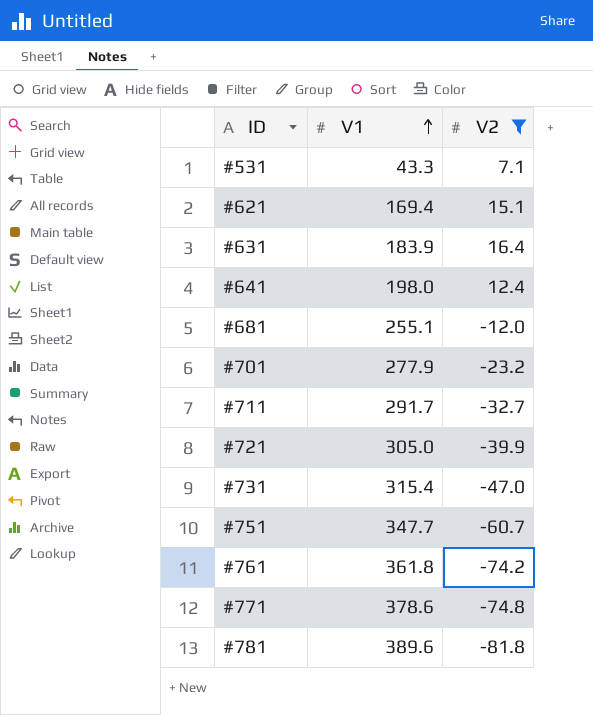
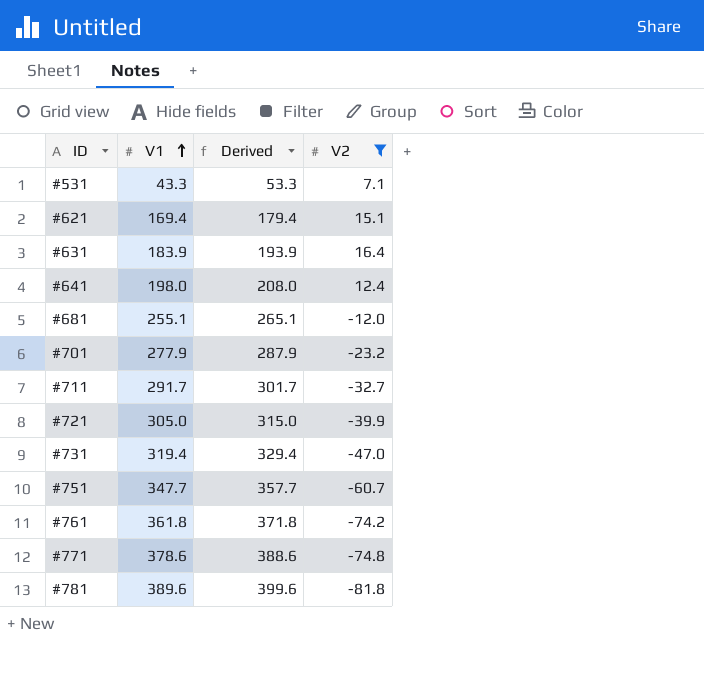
column Derived | formula: none -> [V1] + 10
#731 | V1: 315.4 -> 319.4

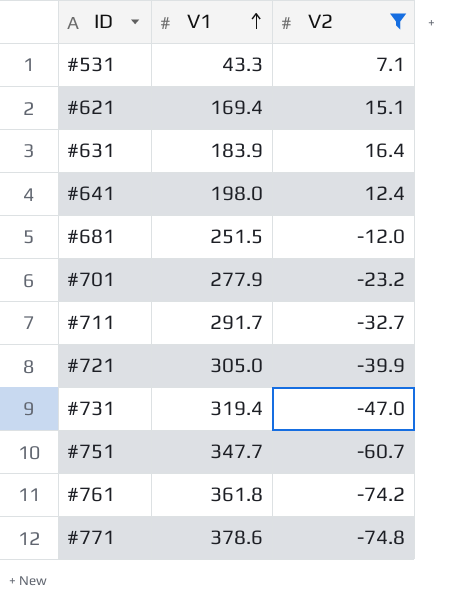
column Derived | formula: [V1] + 10 -> none
row #781: 389.6 | 399.6 | -81.8 -> none
#681 | V1: 255.1 -> 251.5

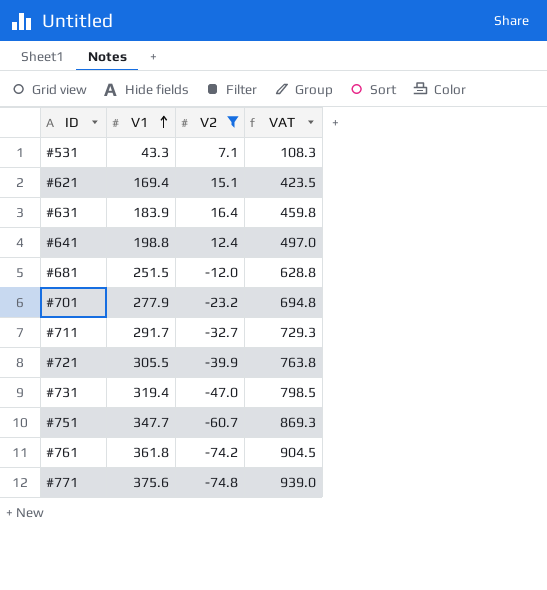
column VAT | formula: none -> [V1] * 2.5
#641 | V1: 198.0 -> 198.8
#721 | V1: 305.0 -> 305.5
#771 | V1: 378.6 -> 375.6

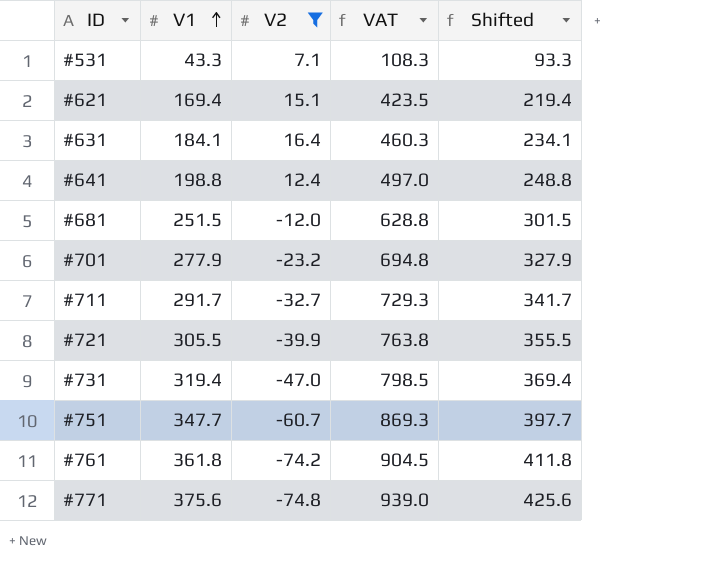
column Shifted | formula: none -> [V1] + 50
#631 | V1: 183.9 -> 184.1
#631 | VAT: 459.8 -> 460.3

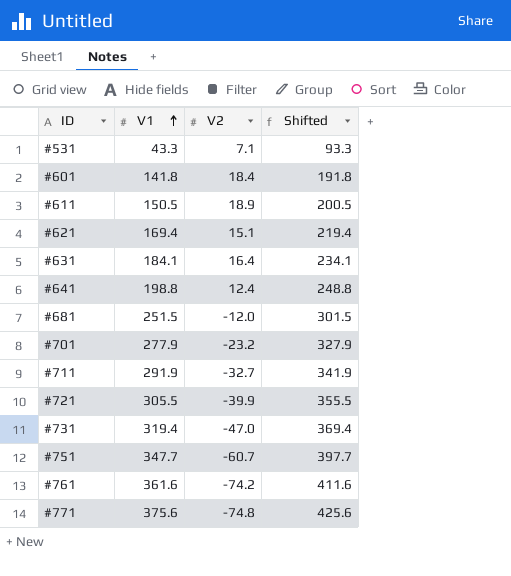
filter: V2 <= 16.4 -> none
column VAT | formula: [V1] * 2.5 -> none
#711 | V1: 291.7 -> 291.9
#711 | Shifted: 341.7 -> 341.9
#761 | V1: 361.8 -> 361.6
#761 | Shifted: 411.8 -> 411.6

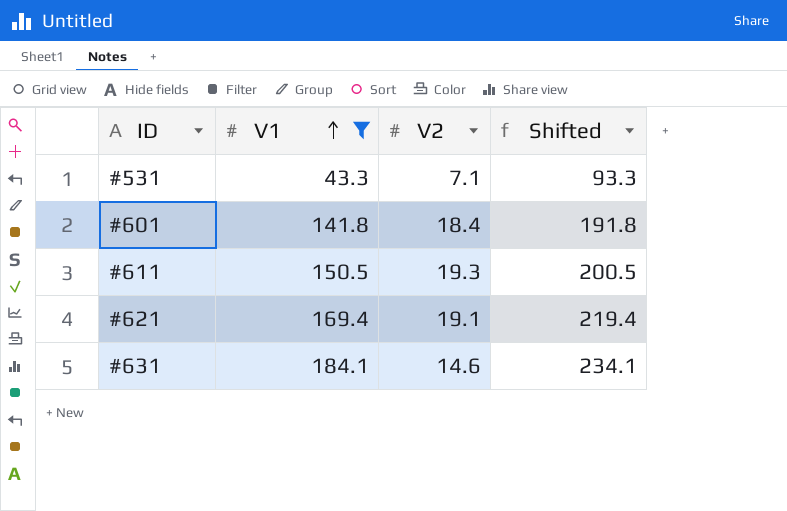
filter: none -> V1 <= 184.1
#611 | V2: 18.9 -> 19.3
#621 | V2: 15.1 -> 19.1
#631 | V2: 16.4 -> 14.6

